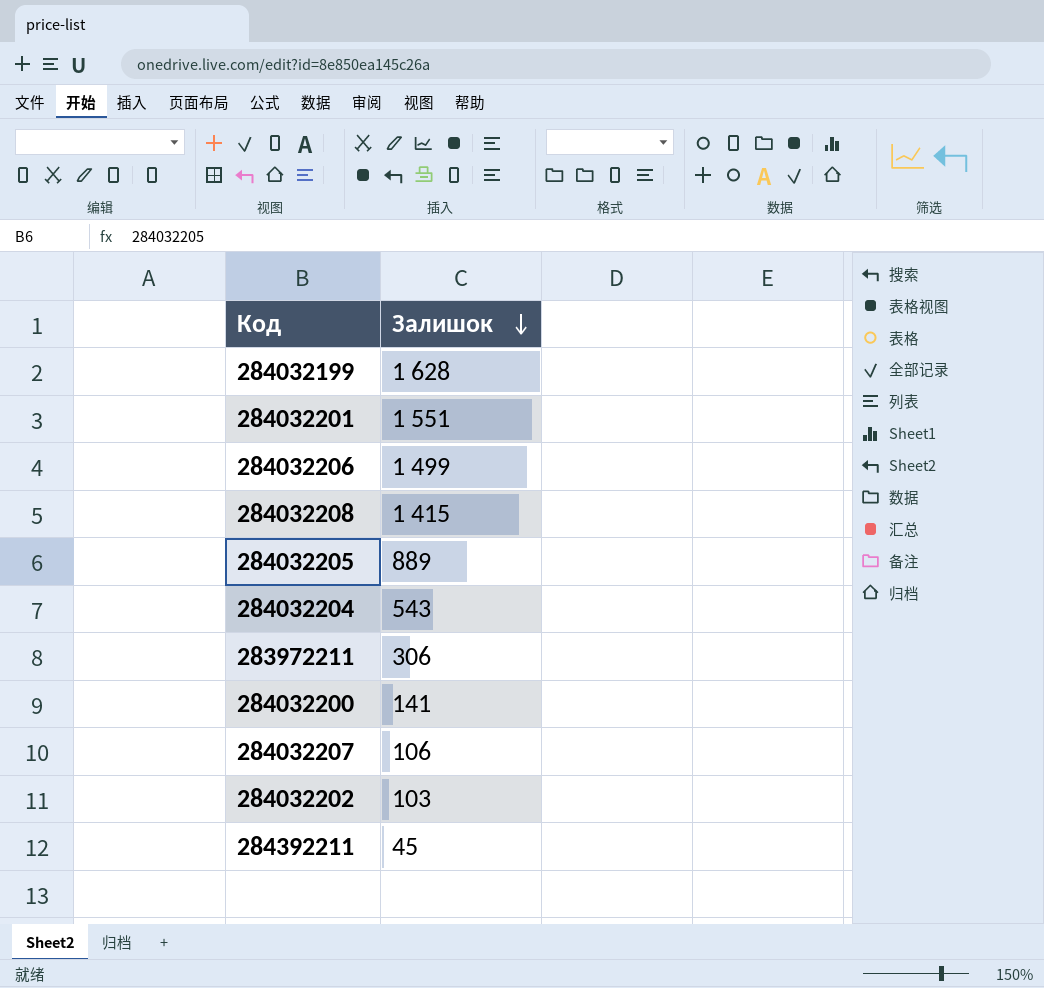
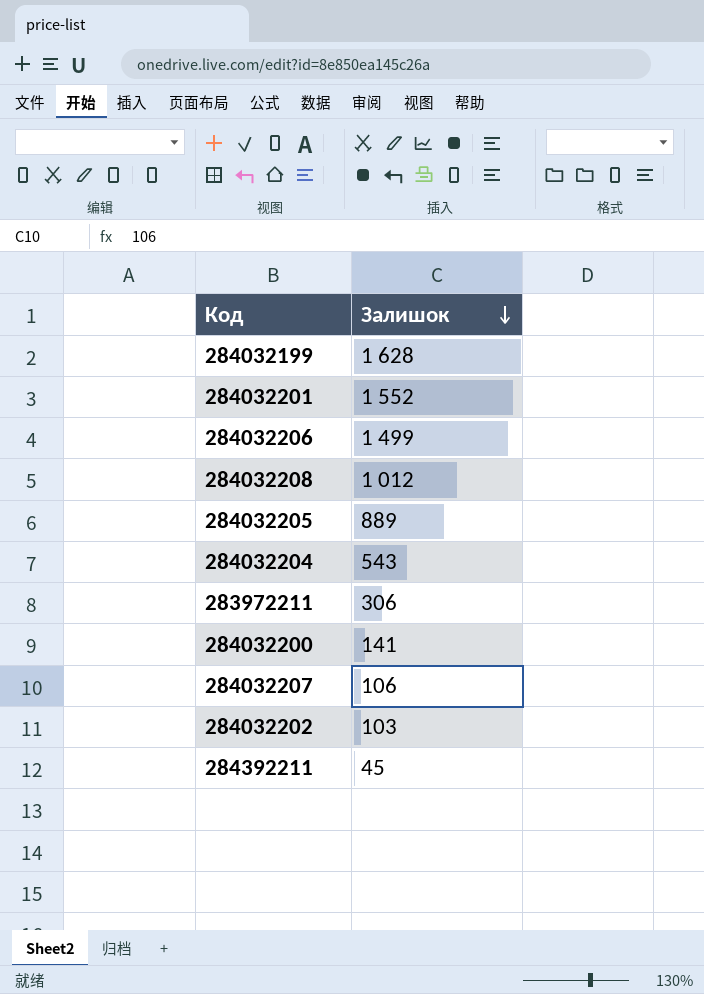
284032201 | Залишок: 1 551 -> 1 552
284032208 | Залишок: 1 415 -> 1 012

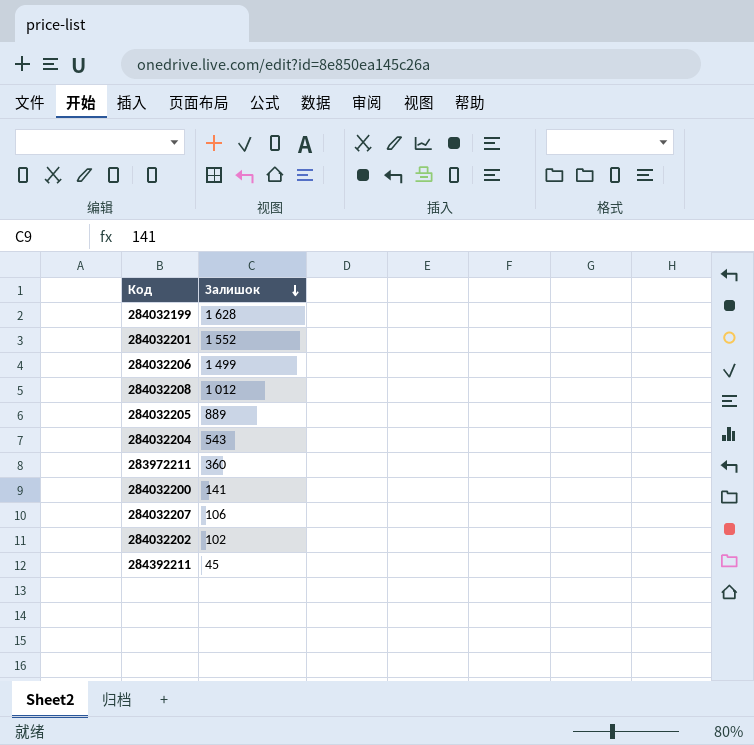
283972211 | Залишок: 306 -> 360
284032202 | Залишок: 103 -> 102

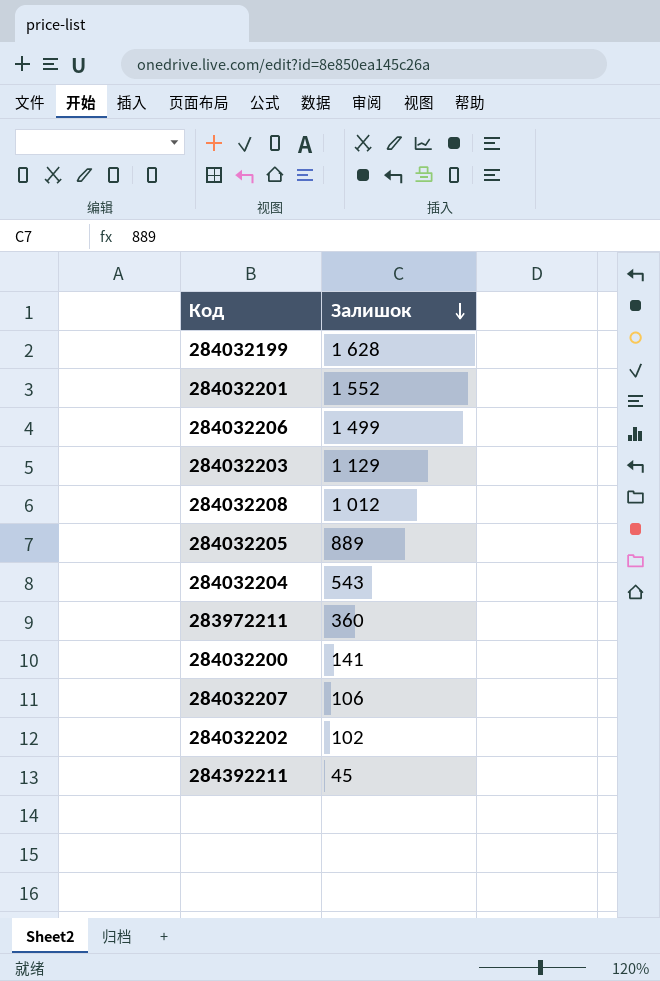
row 284032203: none -> 1 129

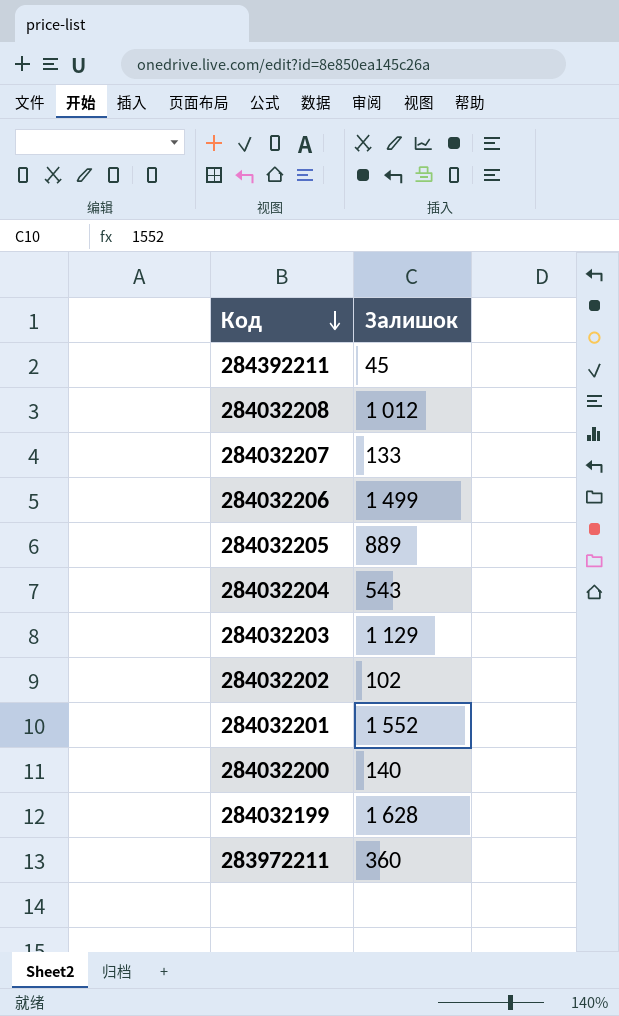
row order: Залишок descending -> Код descending
284032207 | Залишок: 106 -> 133
284032200 | Залишок: 141 -> 140

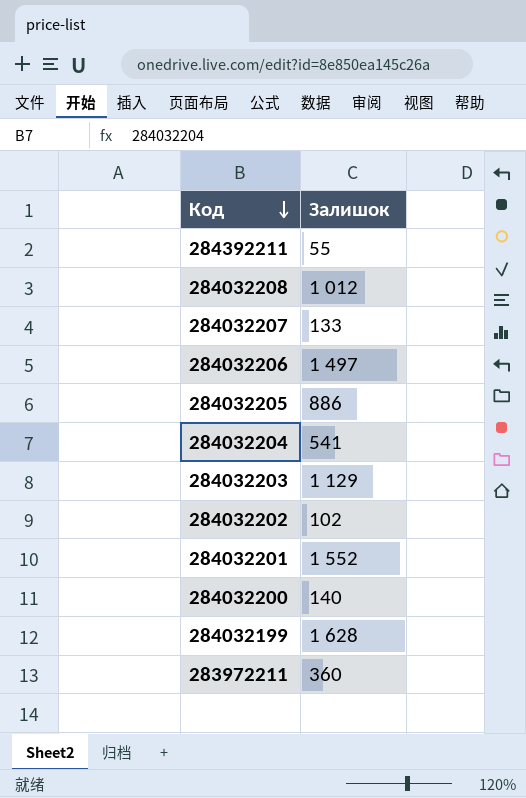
284392211 | Залишок: 45 -> 55
284032206 | Залишок: 1 499 -> 1 497
284032205 | Залишок: 889 -> 886
284032204 | Залишок: 543 -> 541

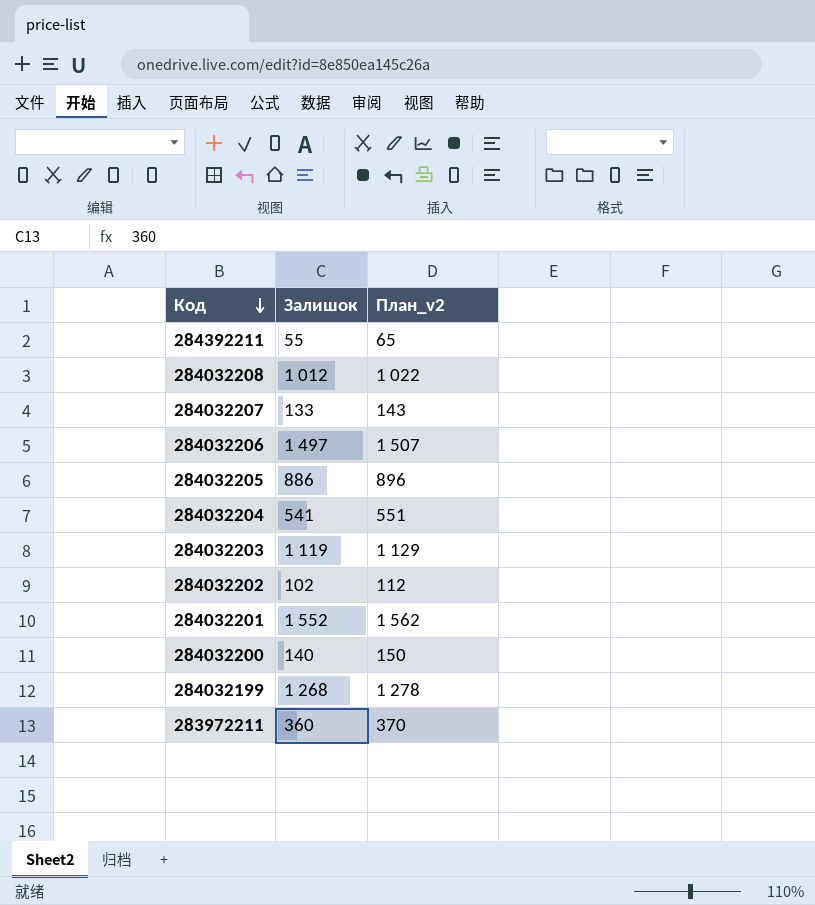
column План_v2 | formula: none -> [Залишок] + 10
284032203 | Залишок: 1 129 -> 1 119
284032199 | Залишок: 1 628 -> 1 268

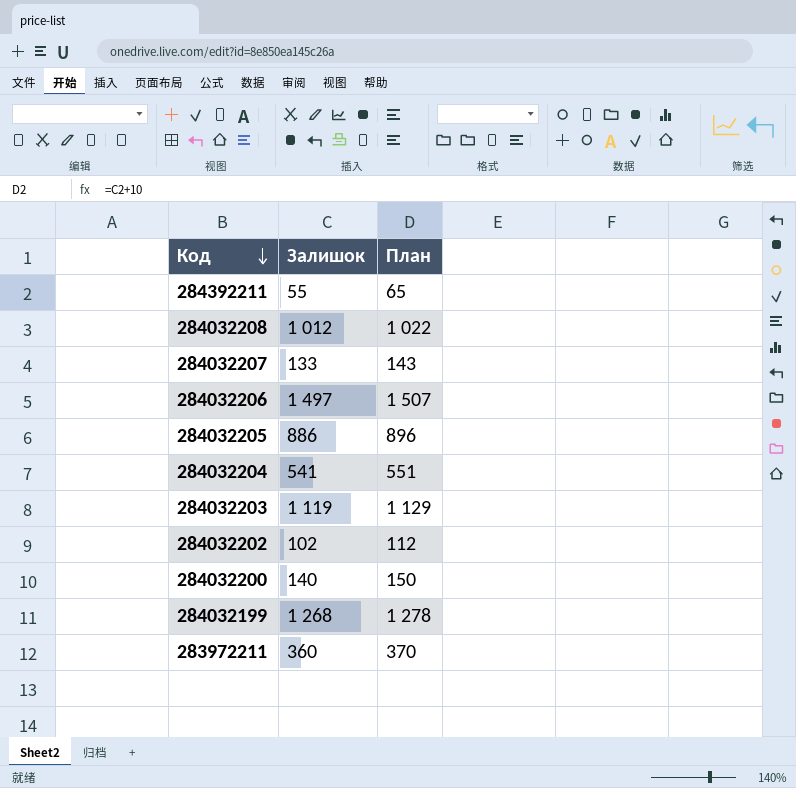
column name: План_v2 -> План
row 284032201: 1 552 | 1 562 -> none

